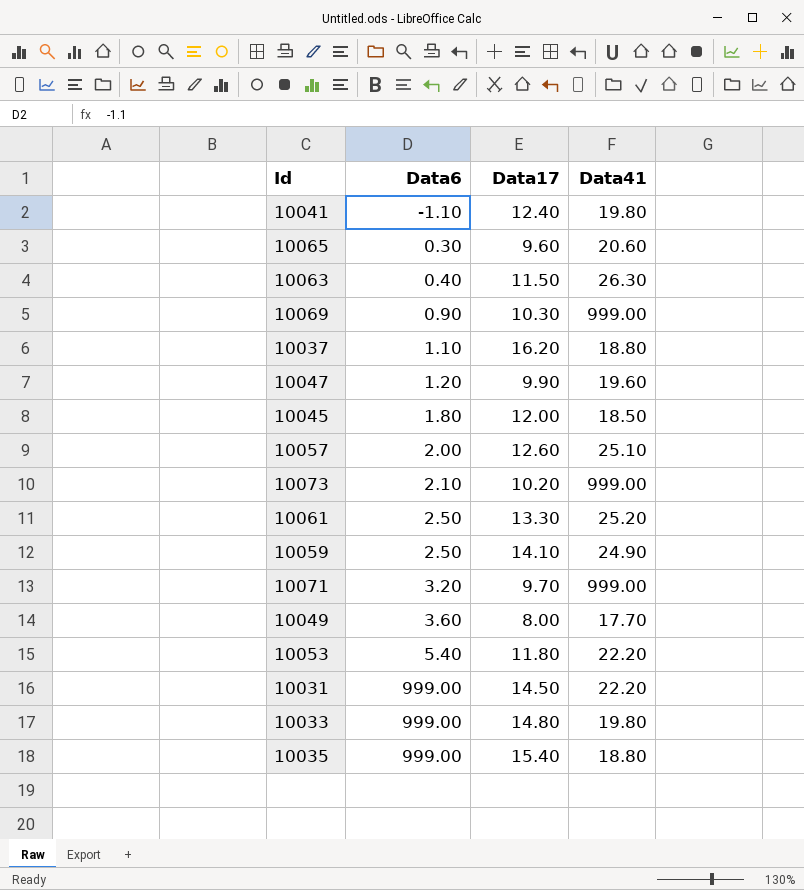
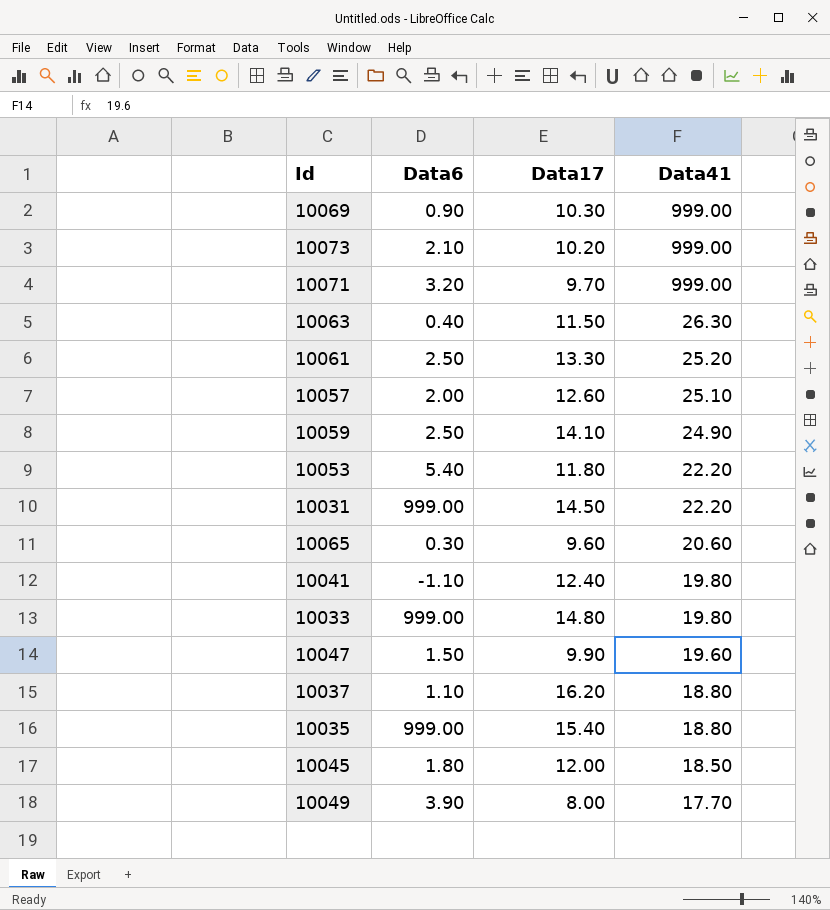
row order: Data6 ascending -> Data41 descending
10047 | Data6: 1.20 -> 1.50
10049 | Data6: 3.60 -> 3.90

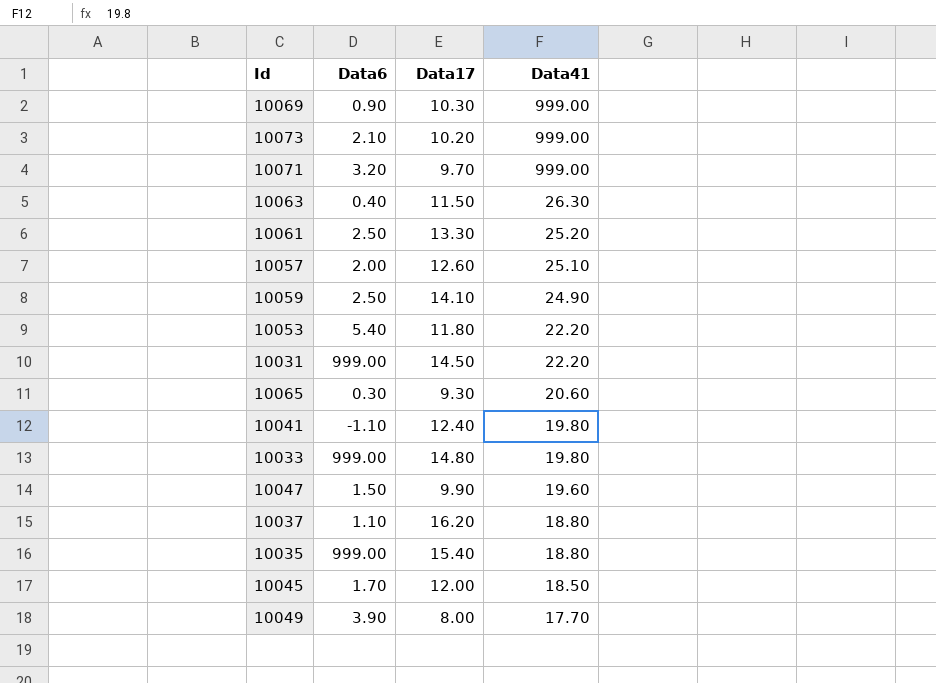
10065 | Data17: 9.60 -> 9.30
10045 | Data6: 1.80 -> 1.70

